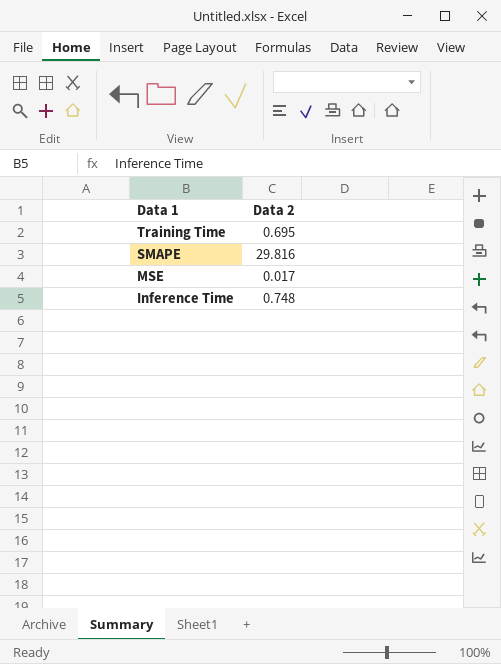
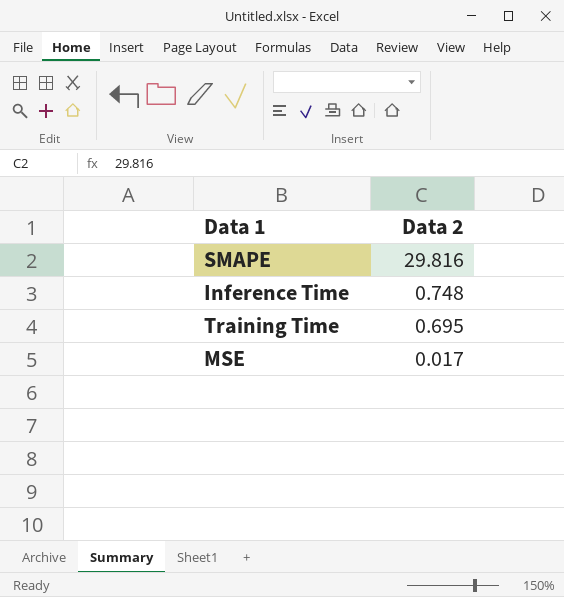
row order: Data 1 descending -> Data 2 descending

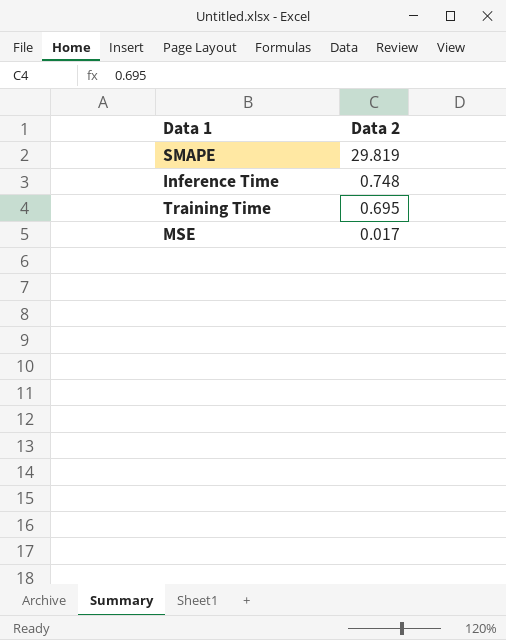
SMAPE | Data 2: 29.816 -> 29.819

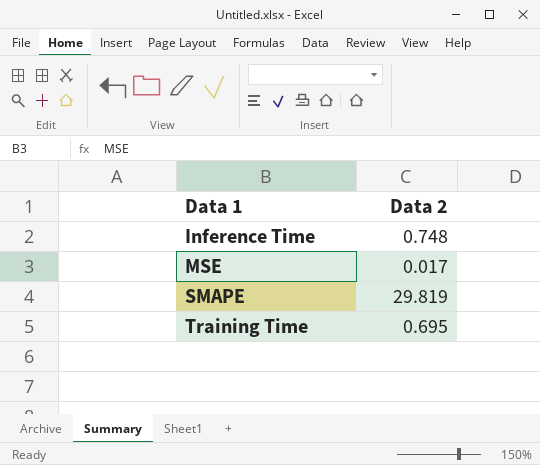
row order: Data 2 descending -> Data 1 ascending

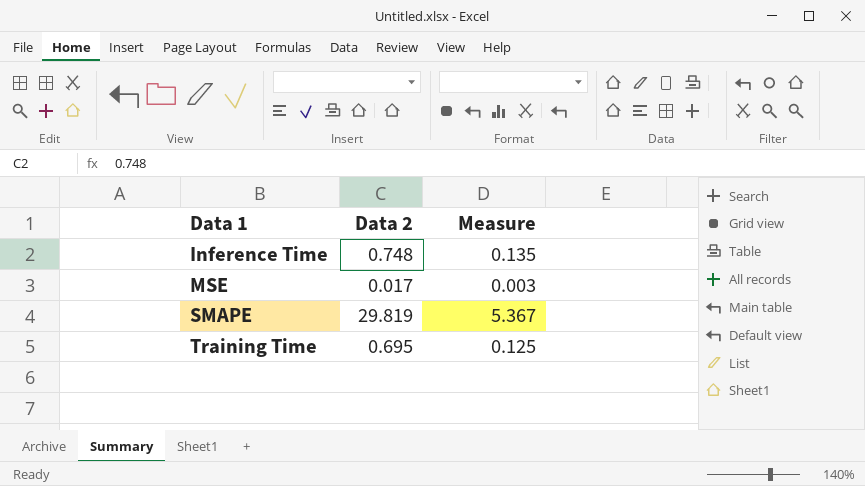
column Measure | formula: none -> [Data 2] * 0.18

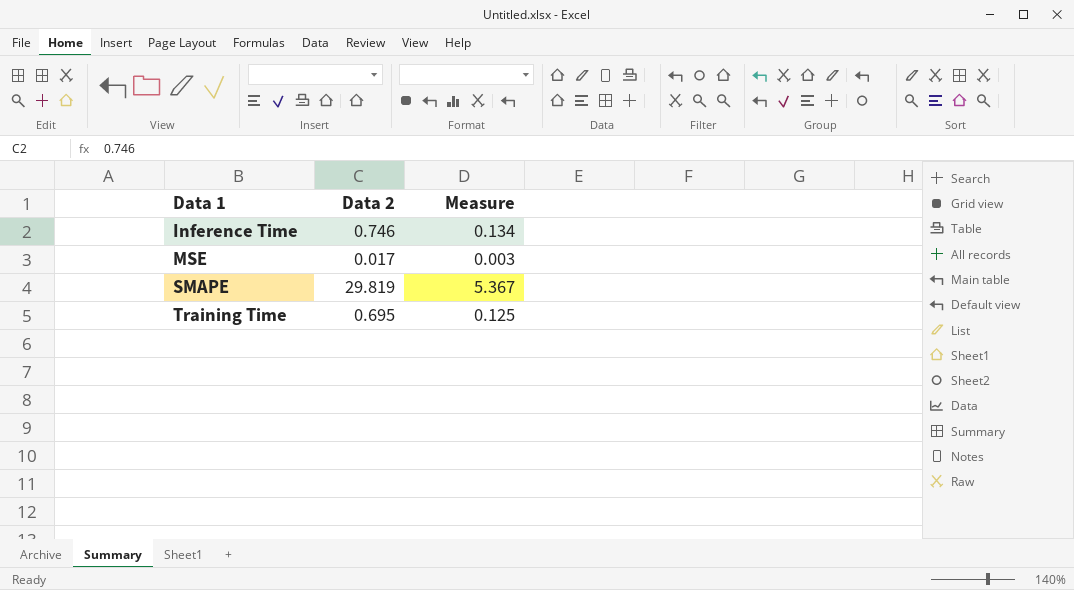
Inference Time | Data 2: 0.748 -> 0.746
Inference Time | Measure: 0.135 -> 0.134

